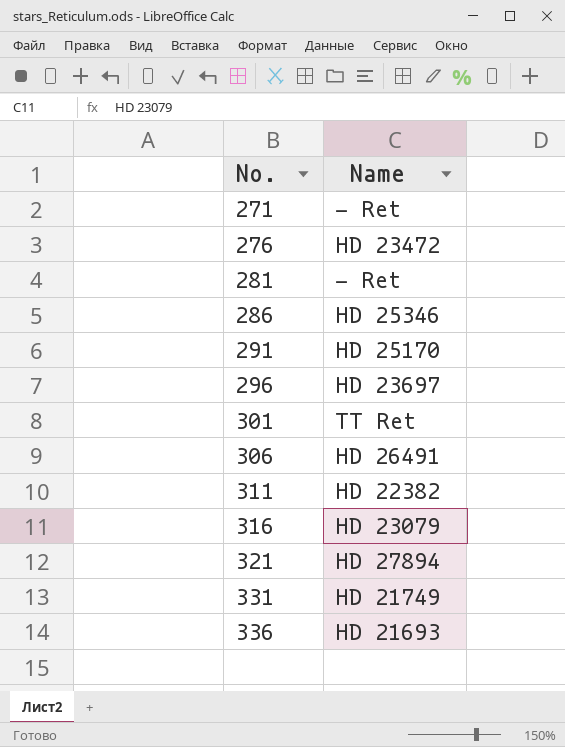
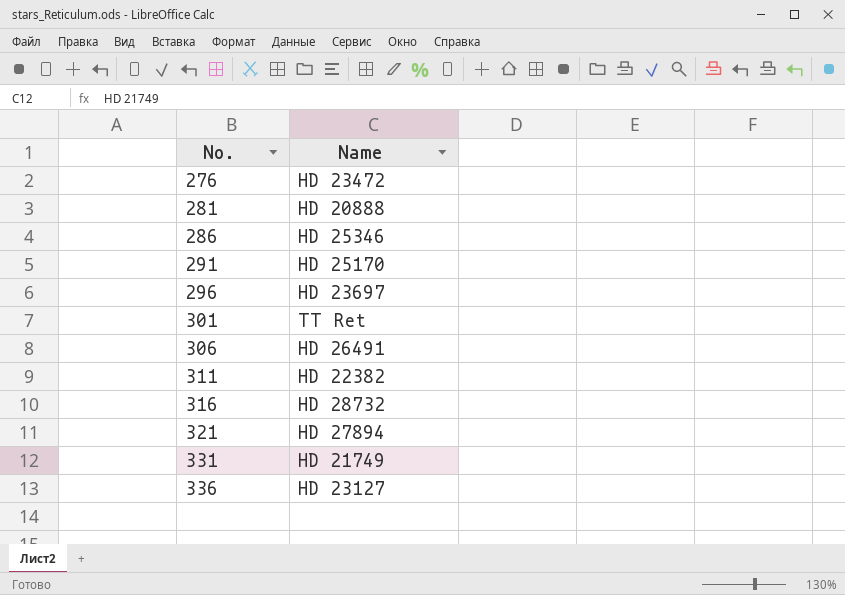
row 271: - Ret -> none
281 | Name: - Ret -> HD 20888
316 | Name: HD 23079 -> HD 28732
336 | Name: HD 21693 -> HD 23127

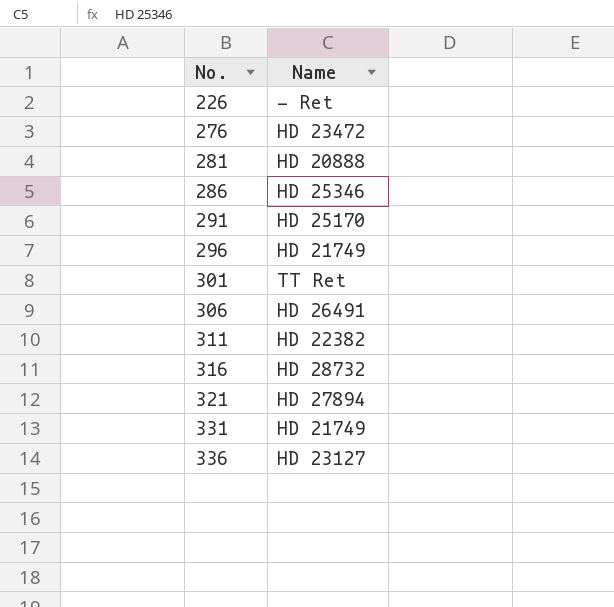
row 226: none -> - Ret
296 | Name: HD 23697 -> HD 21749

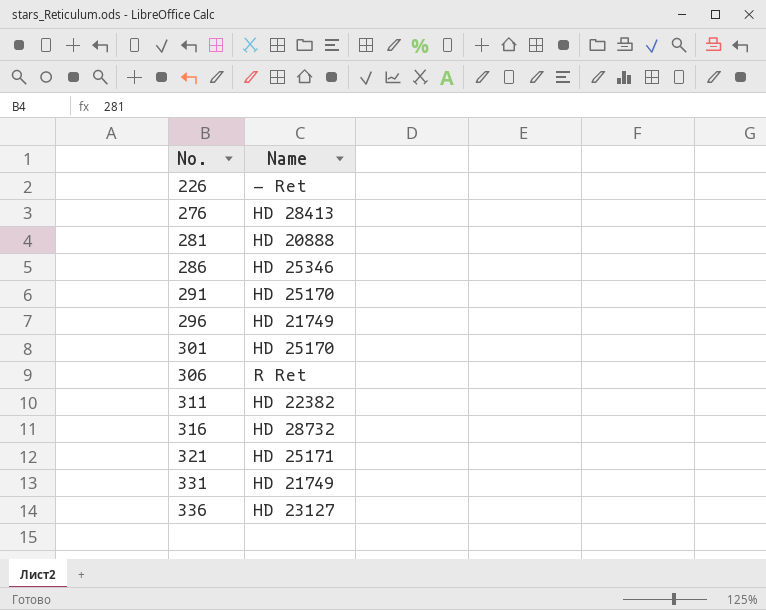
276 | Name: HD 23472 -> HD 28413
301 | Name: TT Ret -> HD 25170
306 | Name: HD 26491 -> R Ret
321 | Name: HD 27894 -> HD 25171

